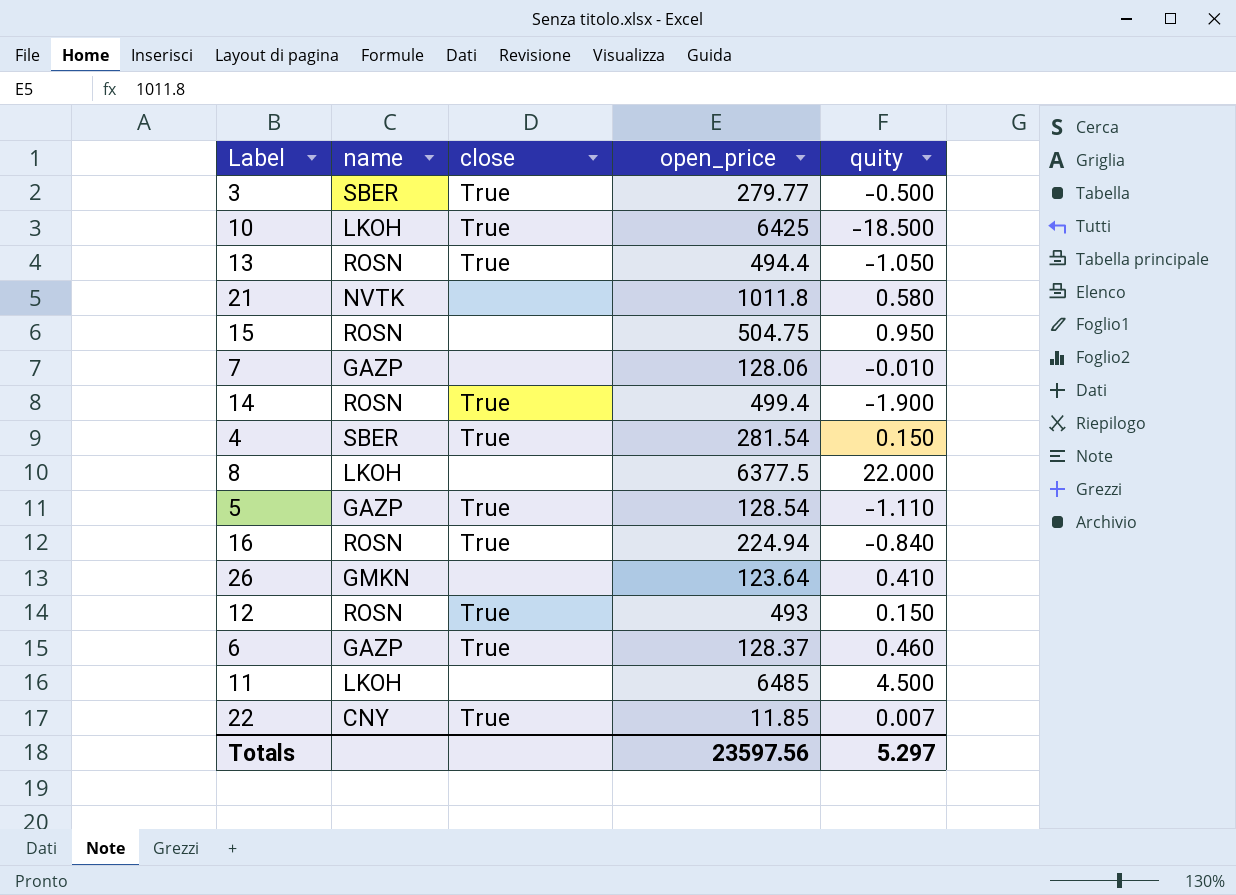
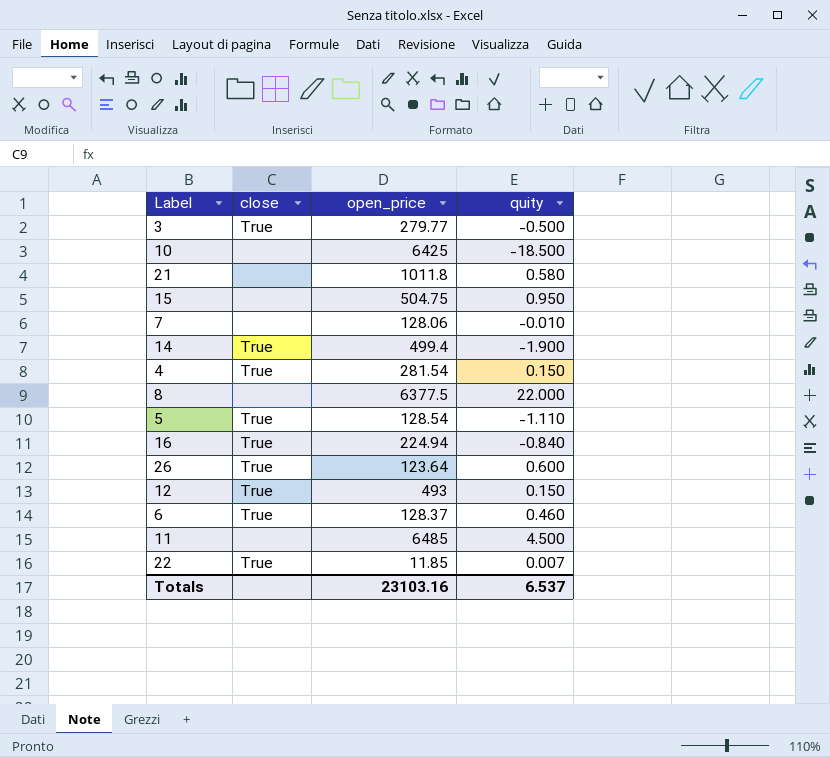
column name | position: 2 -> none
row 13: ROSN | True | 494.4 | -1.050 -> none
10 | close: True -> none
26 | close: none -> True
26 | quity: 0.410 -> 0.600
Totals | open_price: 23597.56 -> 23103.16
Totals | quity: 5.297 -> 6.537

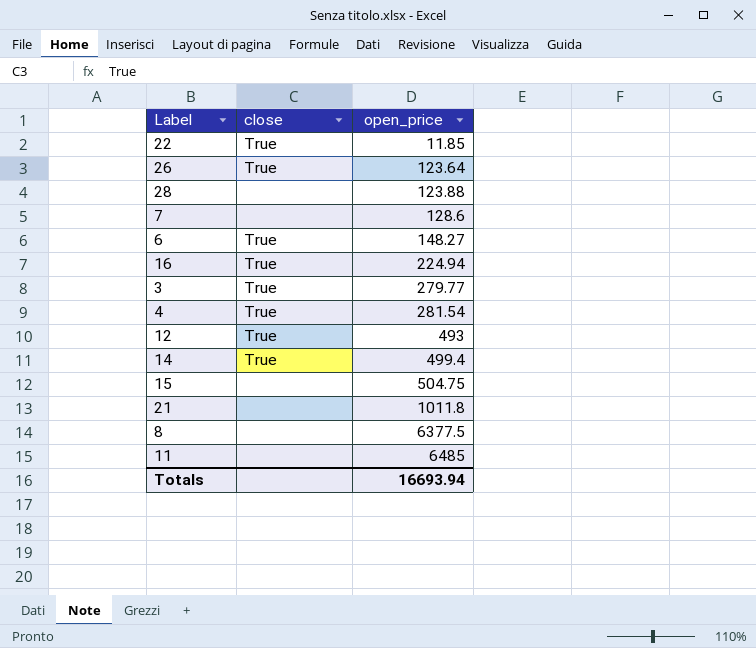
row order: none -> open_price ascending
column quity | position: 4 -> none
row 10: none | 6425 | -18.500 -> none
row 5: True | 128.54 | -1.110 -> none
row 28: none -> none | 123.88
7 | open_price: 128.06 -> 128.6
6 | open_price: 128.37 -> 148.27
Totals | open_price: 23103.16 -> 16693.94

